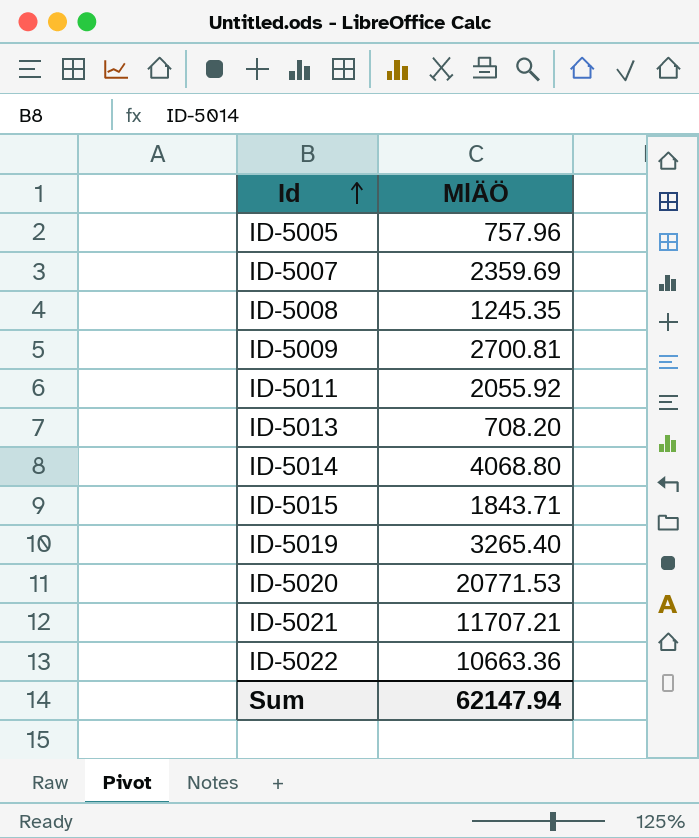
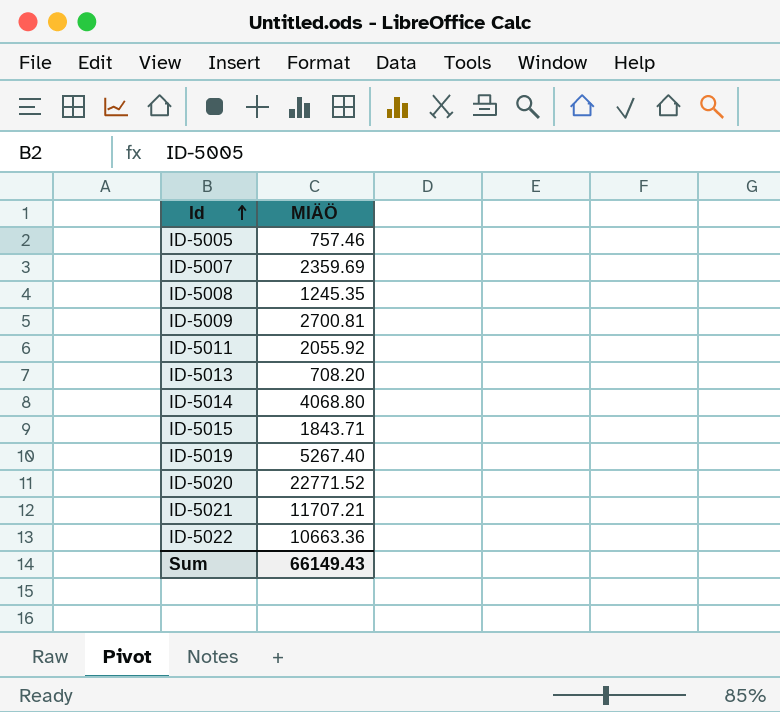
ID-5005 | MlÄÖ: 757.96 -> 757.46
ID-5019 | MlÄÖ: 3265.40 -> 5267.40
ID-5020 | MlÄÖ: 20771.53 -> 22771.52
Sum | MlÄÖ: 62147.94 -> 66149.43

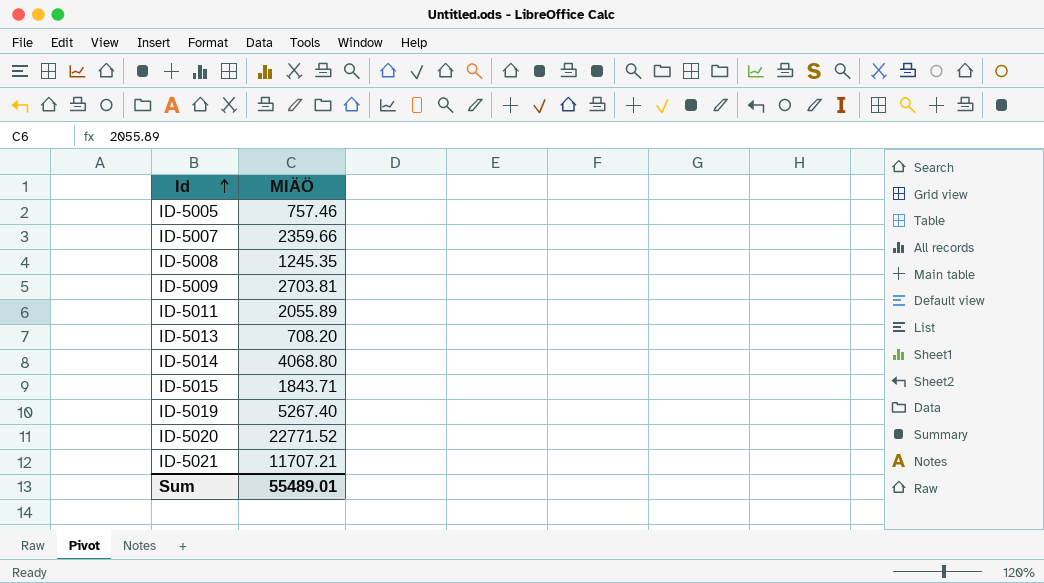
row ID-5022: 10663.36 -> none
ID-5007 | MlÄÖ: 2359.69 -> 2359.66
ID-5009 | MlÄÖ: 2700.81 -> 2703.81
ID-5011 | MlÄÖ: 2055.92 -> 2055.89
Sum | MlÄÖ: 66149.43 -> 55489.01

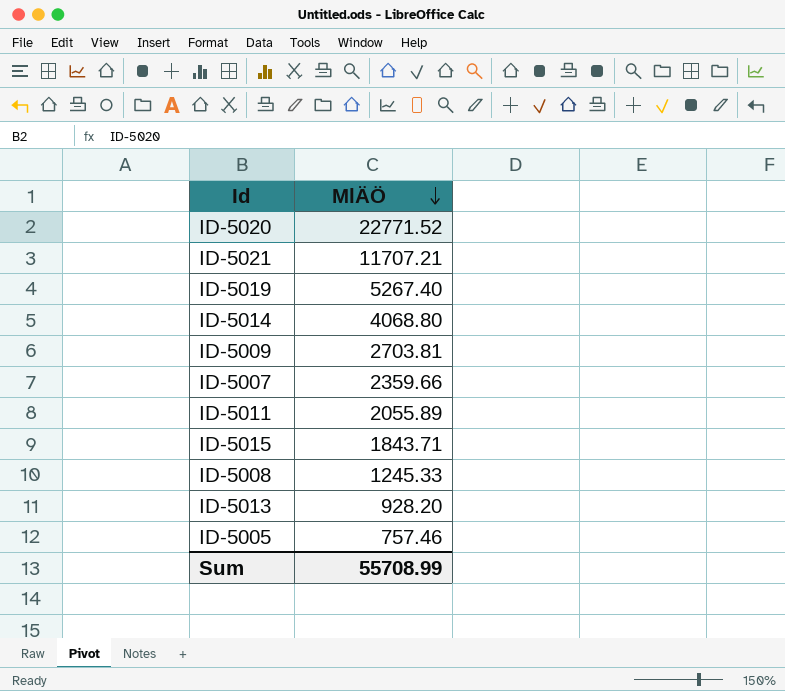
row order: Id ascending -> MlÄÖ descending
ID-5008 | MlÄÖ: 1245.35 -> 1245.33
ID-5013 | MlÄÖ: 708.20 -> 928.20
Sum | MlÄÖ: 55489.01 -> 55708.99

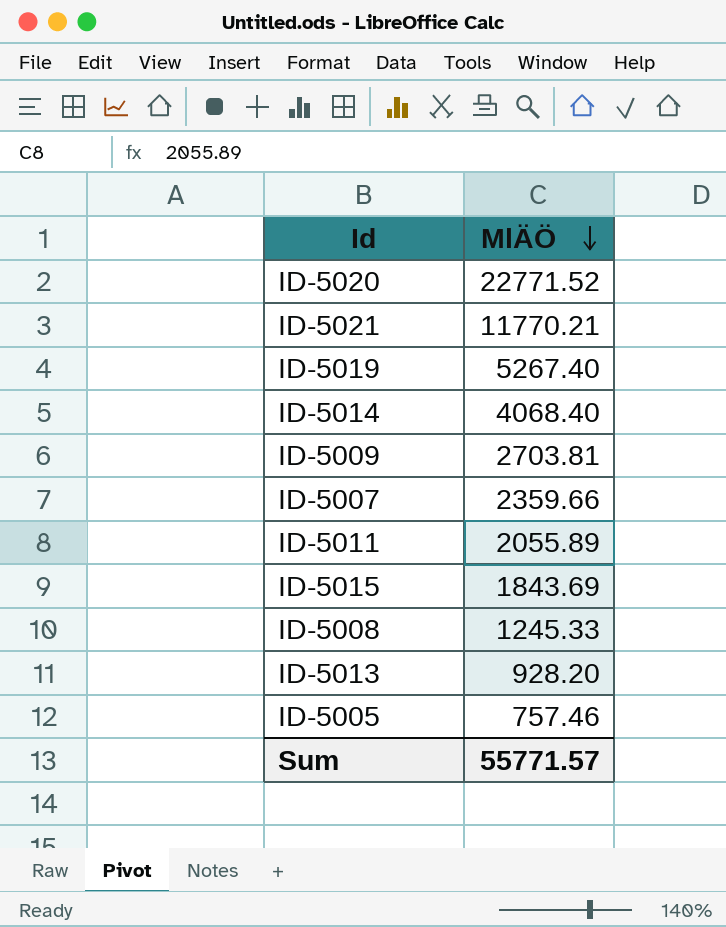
ID-5021 | MlÄÖ: 11707.21 -> 11770.21
ID-5014 | MlÄÖ: 4068.80 -> 4068.40
ID-5015 | MlÄÖ: 1843.71 -> 1843.69
Sum | MlÄÖ: 55708.99 -> 55771.57

